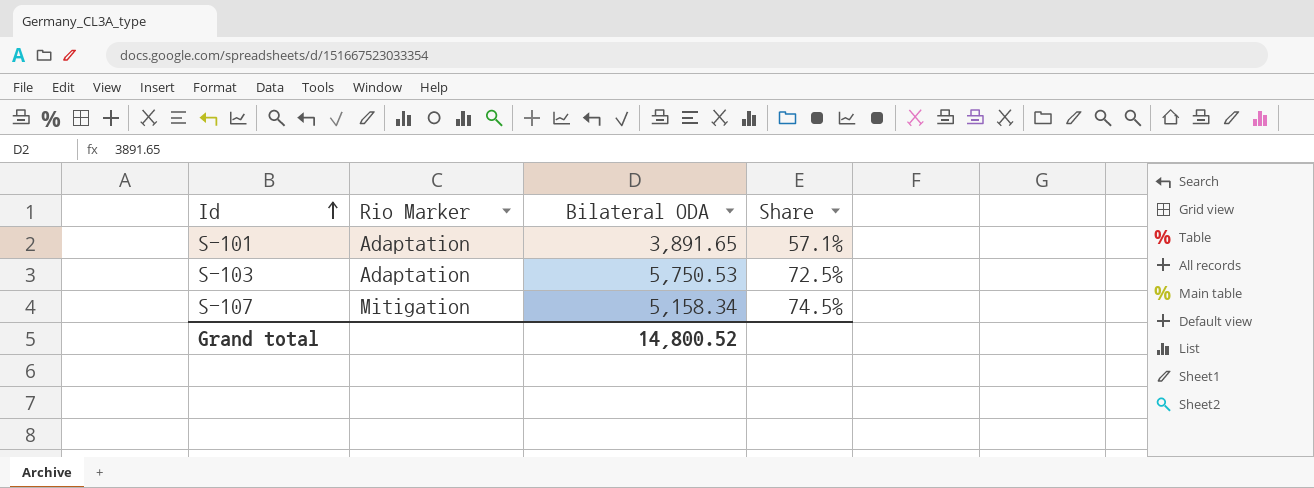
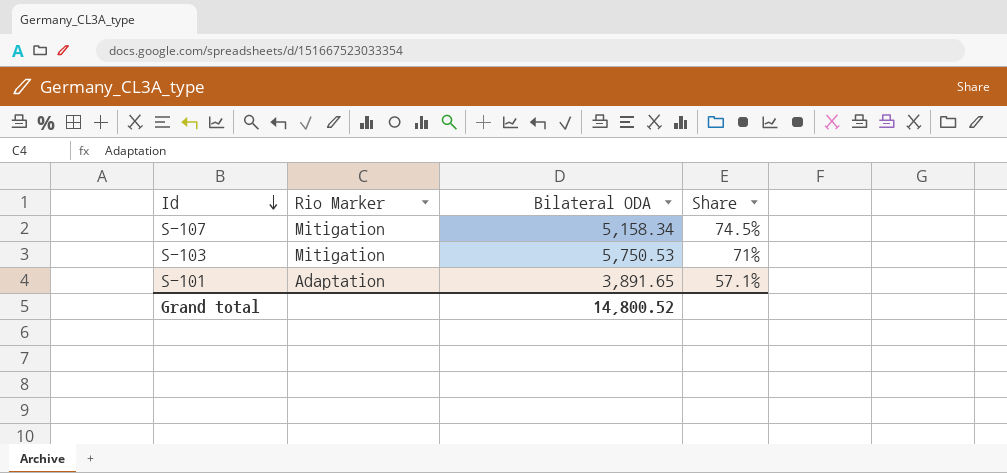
row order: Id ascending -> Id descending
S-103 | Rio Marker: Adaptation -> Mitigation
S-103 | Share: 72.5% -> 71%

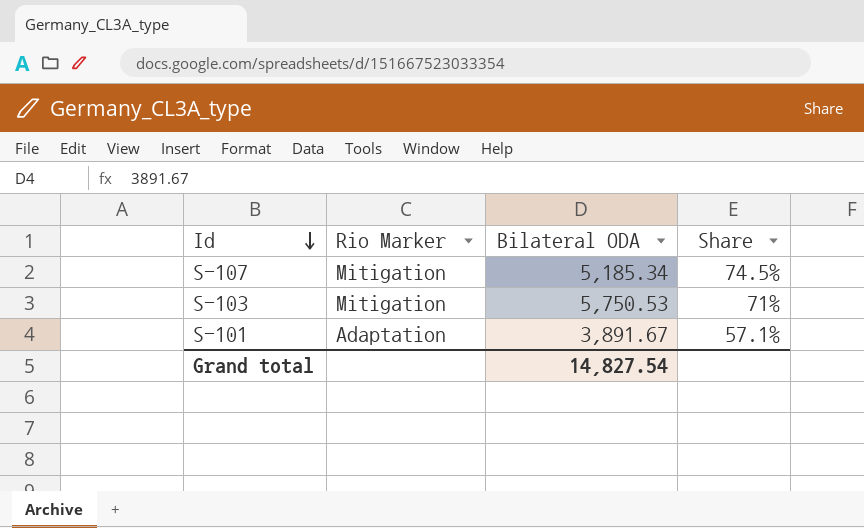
S-107 | Bilateral ODA: 5,158.34 -> 5,185.34
S-101 | Bilateral ODA: 3,891.65 -> 3,891.67
Grand total | Bilateral ODA: 14,800.52 -> 14,827.54

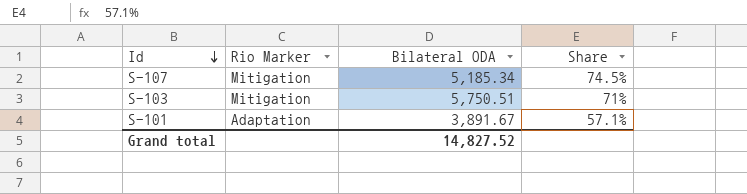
S-103 | Bilateral ODA: 5,750.53 -> 5,750.51
Grand total | Bilateral ODA: 14,827.54 -> 14,827.52

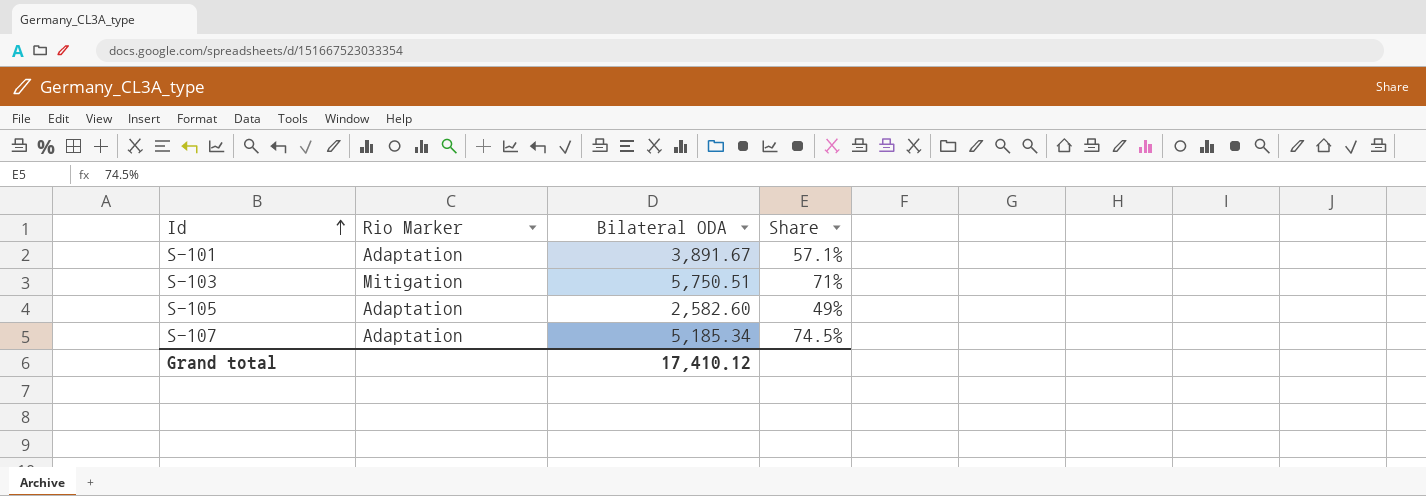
row order: Id descending -> Id ascending
row S-105: none -> Adaptation | 2,582.60 | 49%
S-107 | Rio Marker: Mitigation -> Adaptation
Grand total | Bilateral ODA: 14,827.52 -> 17,410.12

